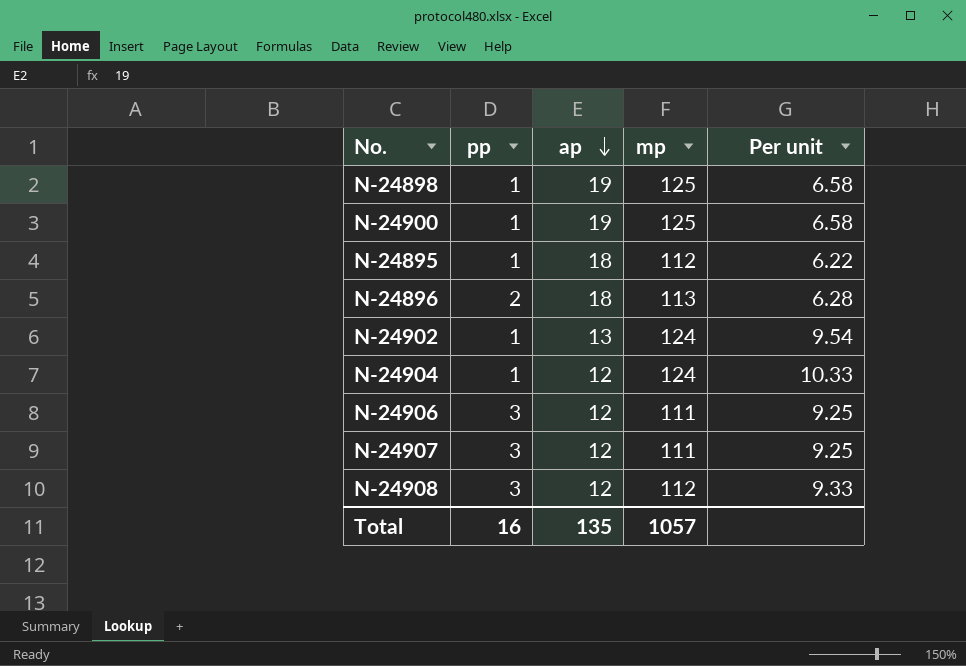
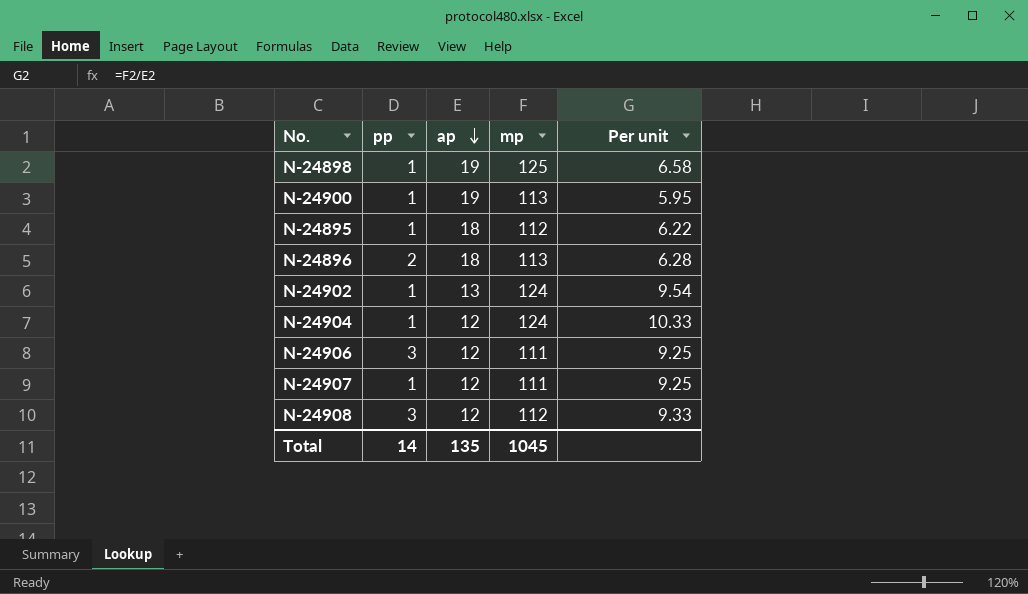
N-24900 | mp: 125 -> 113
N-24900 | Per unit: 6.58 -> 5.95
N-24907 | pp: 3 -> 1
Total | pp: 16 -> 14
Total | mp: 1057 -> 1045

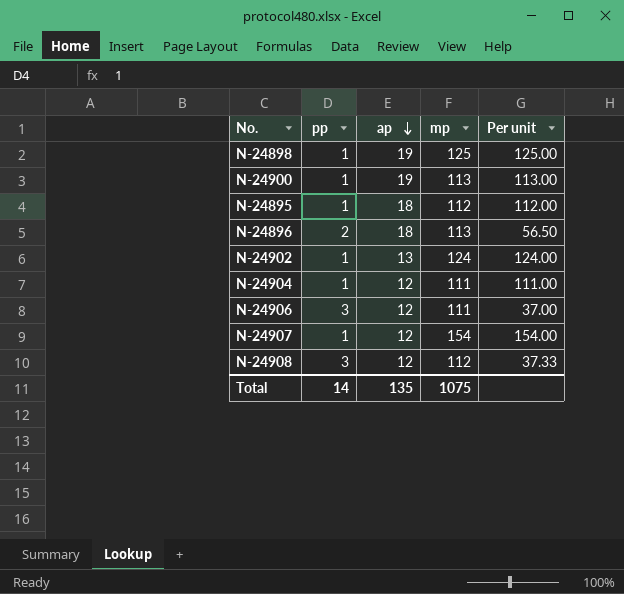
column Per unit | formula: [mp] / [ap] -> [mp] / [pp]
N-24904 | mp: 124 -> 111
N-24907 | mp: 111 -> 154
Total | mp: 1045 -> 1075

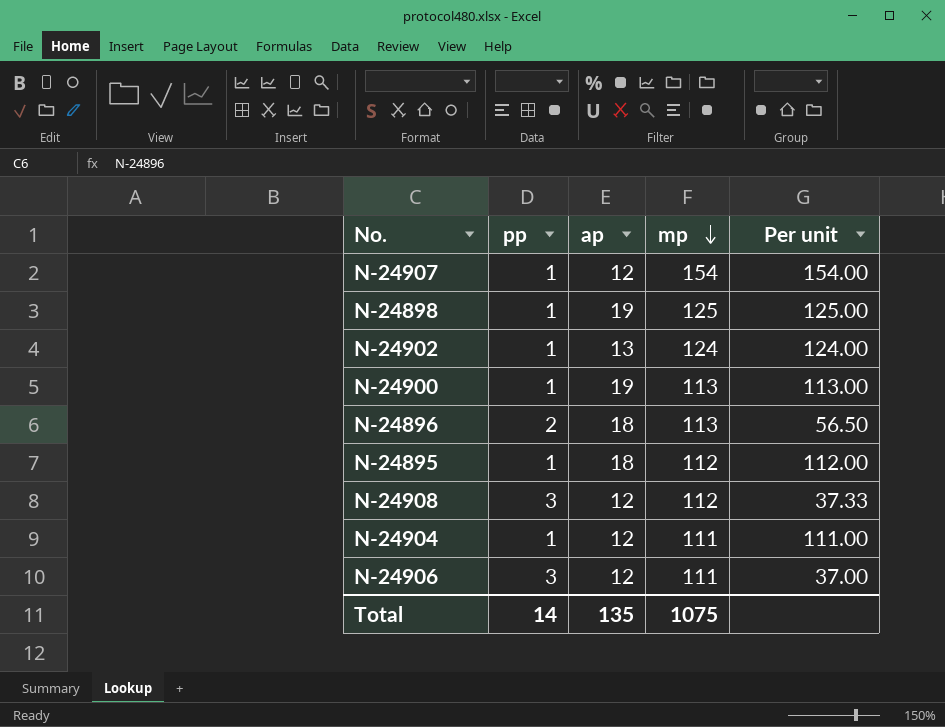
row order: ap descending -> mp descending

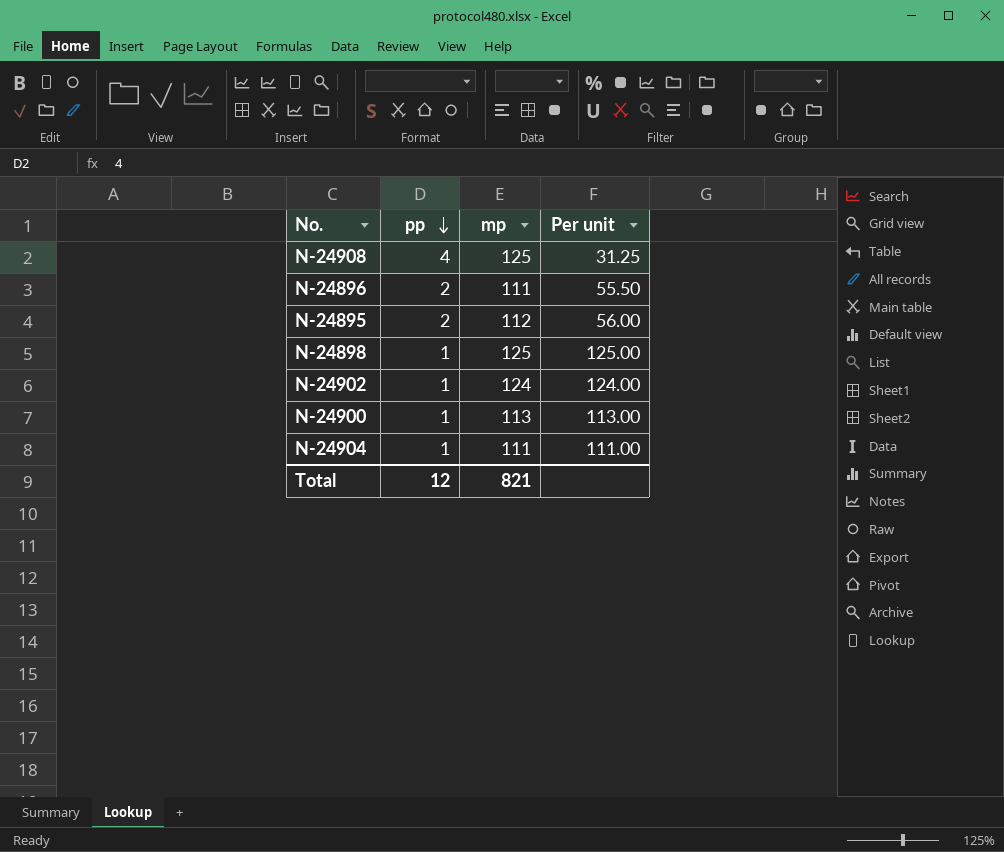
row order: mp descending -> pp descending
column ap | position: 3 -> none
row N-24907: 1 | 12 | 154 | 154.00 -> none
row N-24906: 3 | 12 | 111 | 37.00 -> none
N-24908 | pp: 3 -> 4
N-24908 | mp: 112 -> 125
N-24908 | Per unit: 37.33 -> 31.25
N-24896 | mp: 113 -> 111
N-24896 | Per unit: 56.50 -> 55.50
N-24895 | pp: 1 -> 2
N-24895 | Per unit: 112.00 -> 56.00
Total | pp: 14 -> 12
Total | mp: 1075 -> 821

